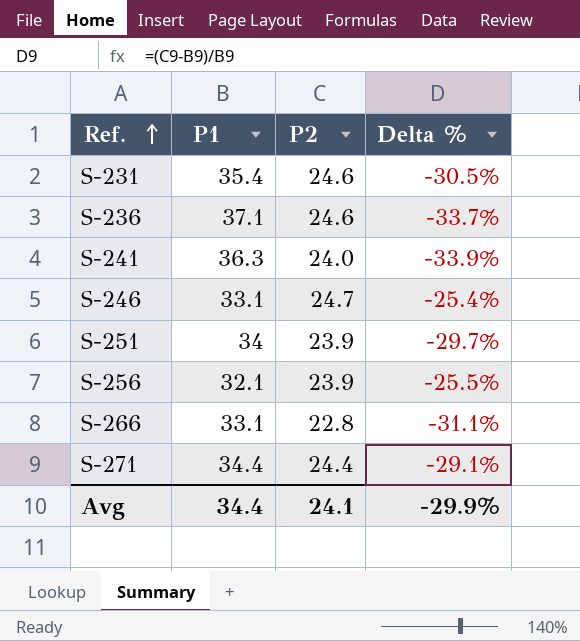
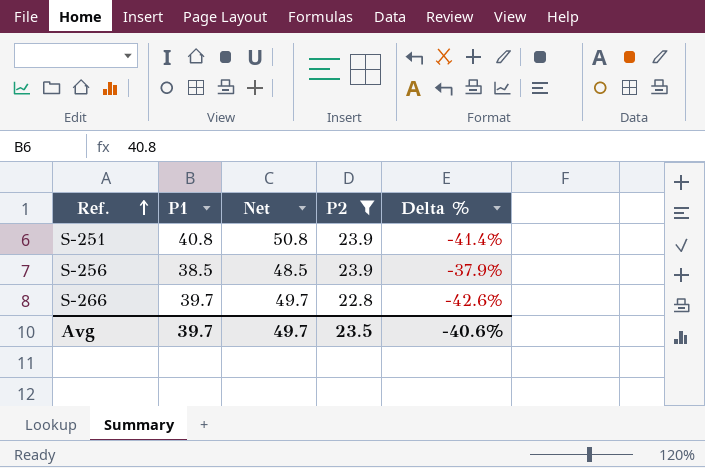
filter: none -> P2 <= 23.9
column Net | formula: none -> [P1] + 10
S-251 | P1: 34 -> 40.8
S-251 | Delta %: -29.7% -> -41.4%
S-256 | P1: 32.1 -> 38.5
S-256 | Delta %: -25.5% -> -37.9%
S-266 | P1: 33.1 -> 39.7
S-266 | Delta %: -31.1% -> -42.6%
Avg | P1: 34.4 -> 39.7
Avg | P2: 24.1 -> 23.5
Avg | Delta %: -29.9% -> -40.6%

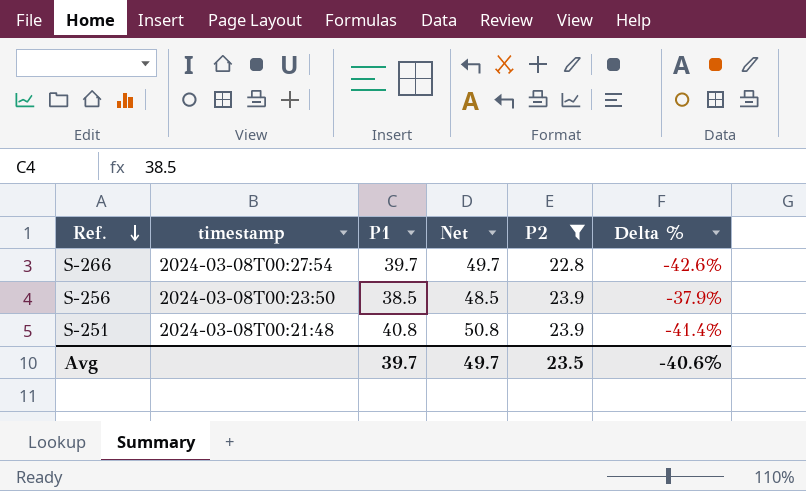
row order: Ref. ascending -> Ref. descending
column timestamp | position: none -> 2

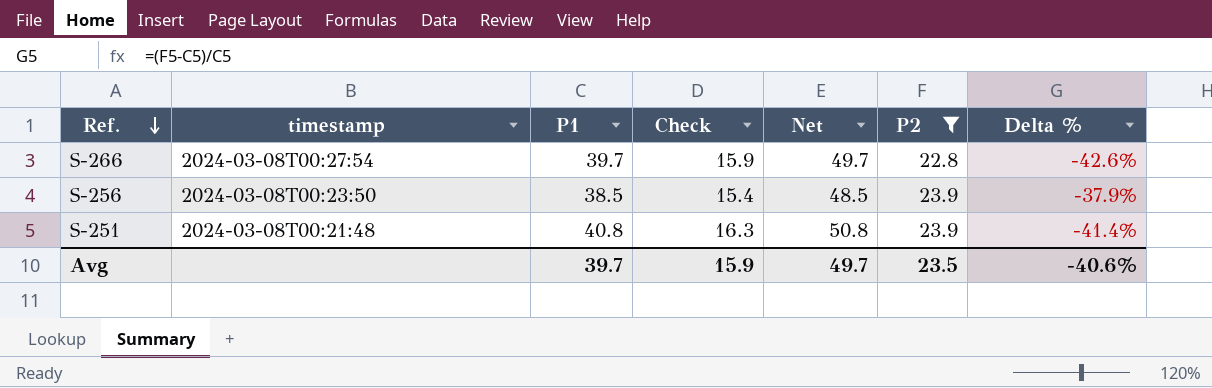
column Check | formula: none -> [P1] * 0.4

